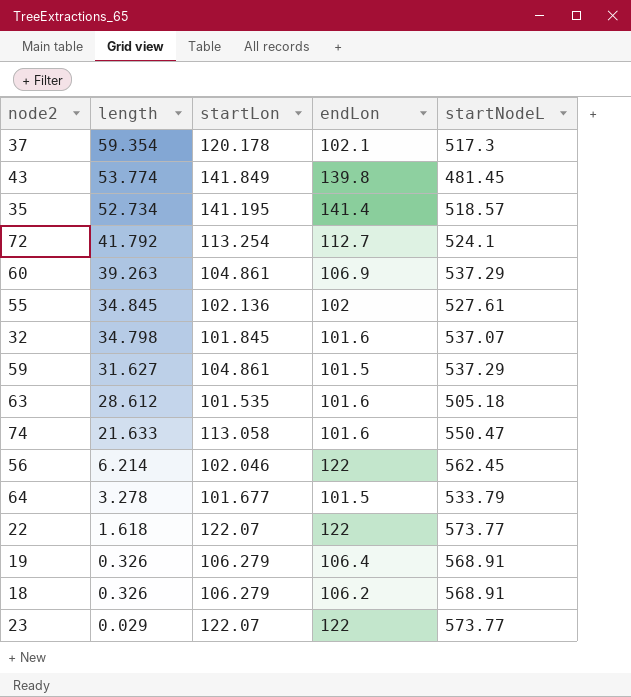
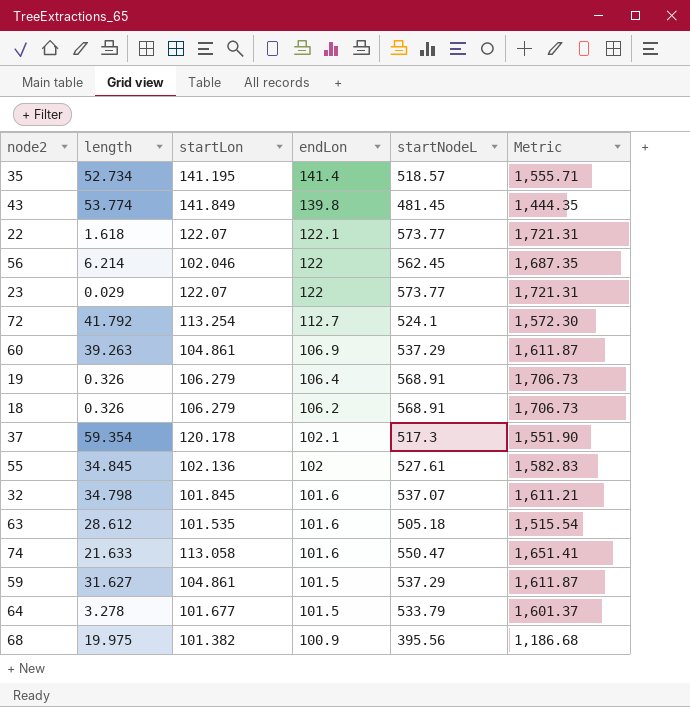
row order: length descending -> endLon descending
column Metric | formula: none -> [startNodeL] * 3
22 | endLon: 122 -> 122.1
row 68: none -> 19.975 | 101.382 | 100.9 | 395.56 | 1,186.68

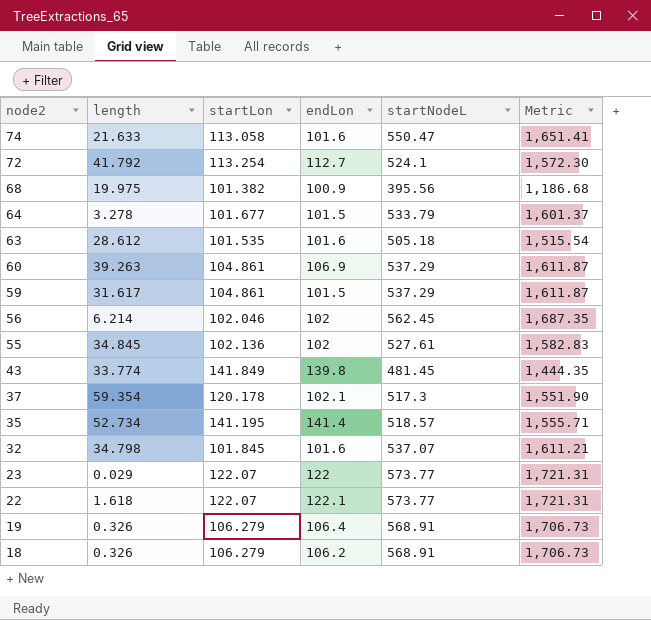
row order: endLon descending -> node2 descending
59 | length: 31.627 -> 31.617
56 | endLon: 122 -> 102
43 | length: 53.774 -> 33.774

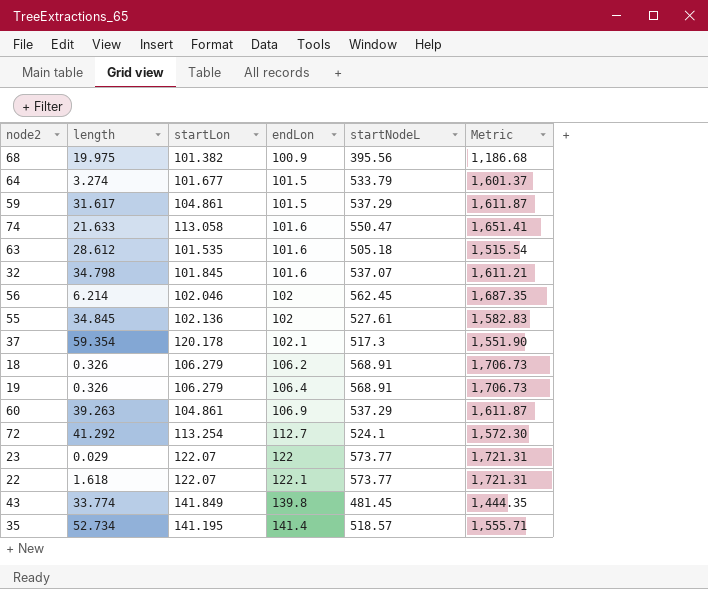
row order: node2 descending -> endLon ascending
64 | length: 3.278 -> 3.274
72 | length: 41.792 -> 41.292

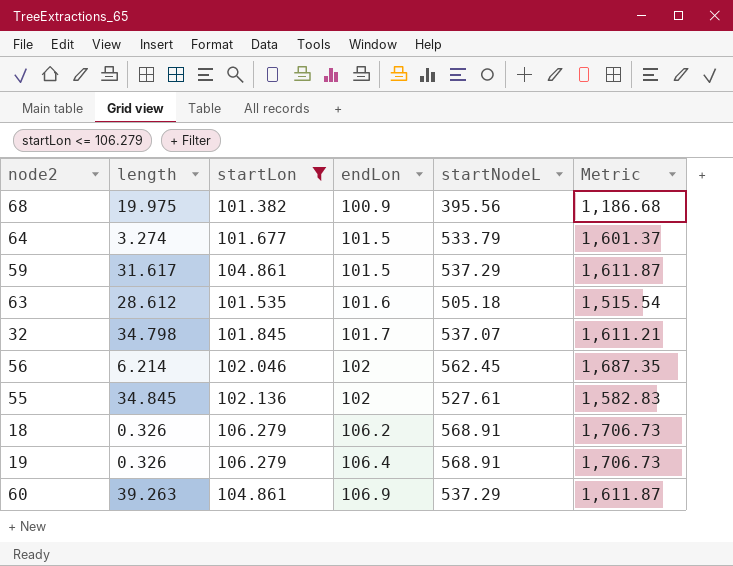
filter: none -> startLon <= 106.279
32 | endLon: 101.6 -> 101.7

